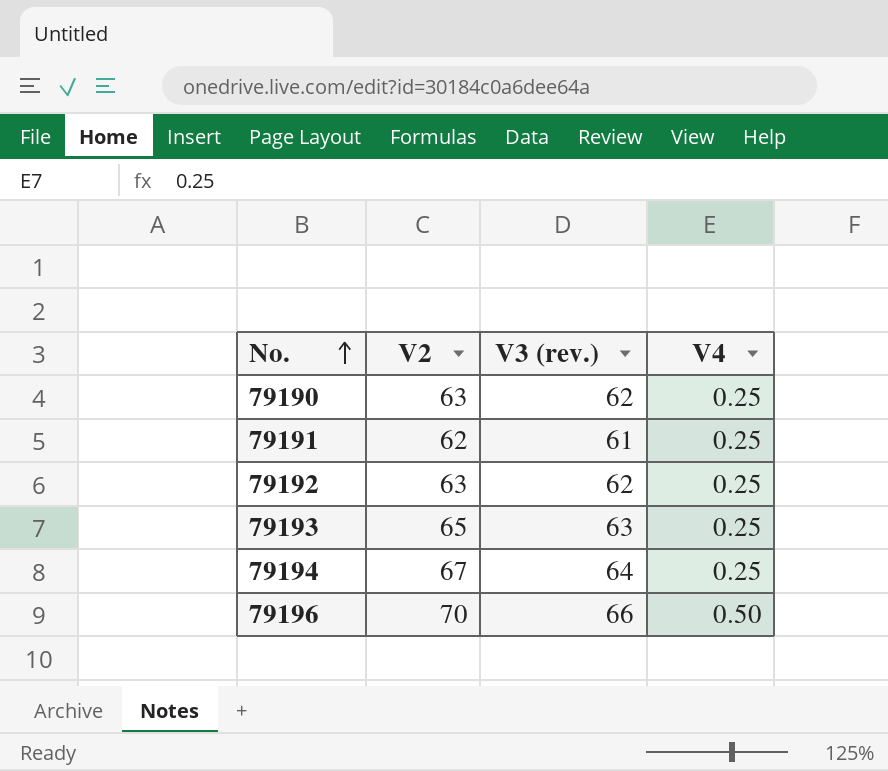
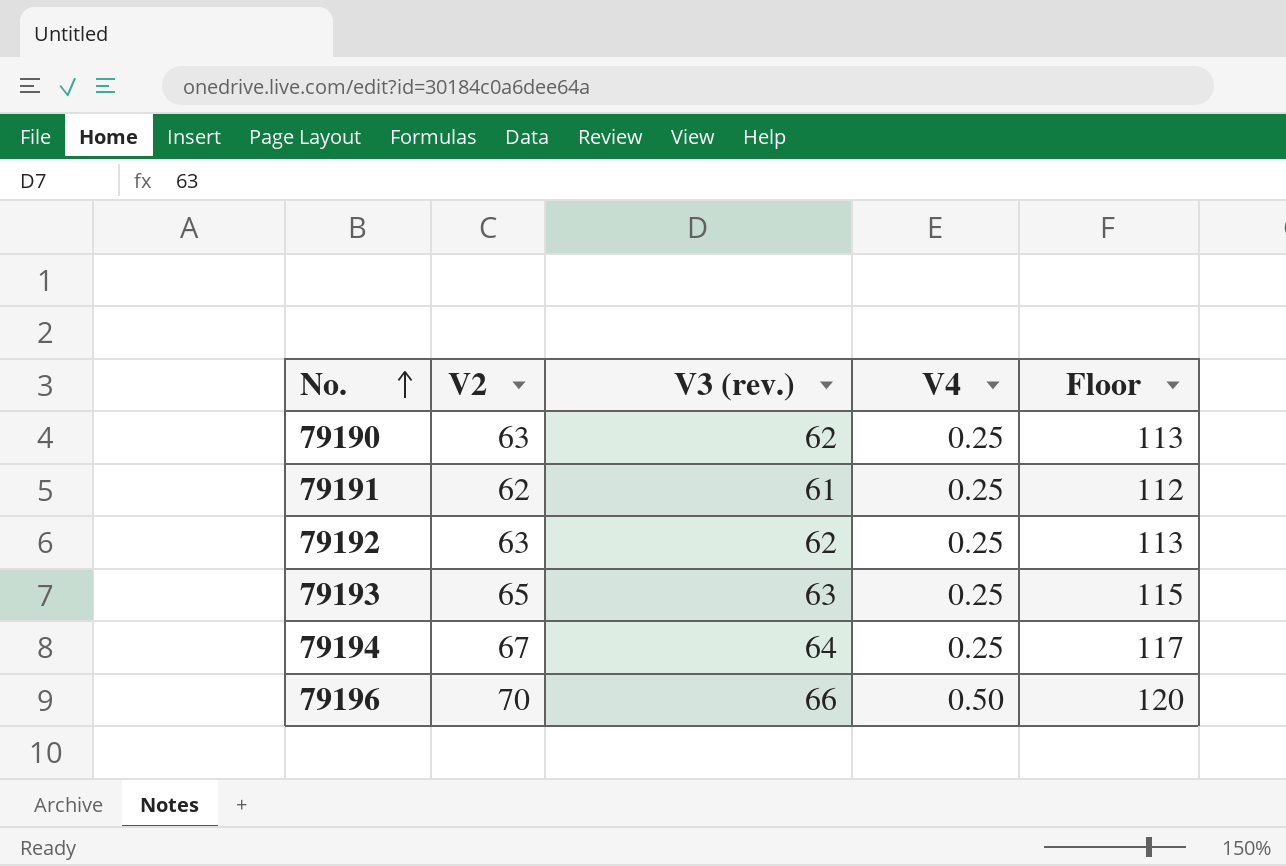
column Floor | formula: none -> [V2] + 50

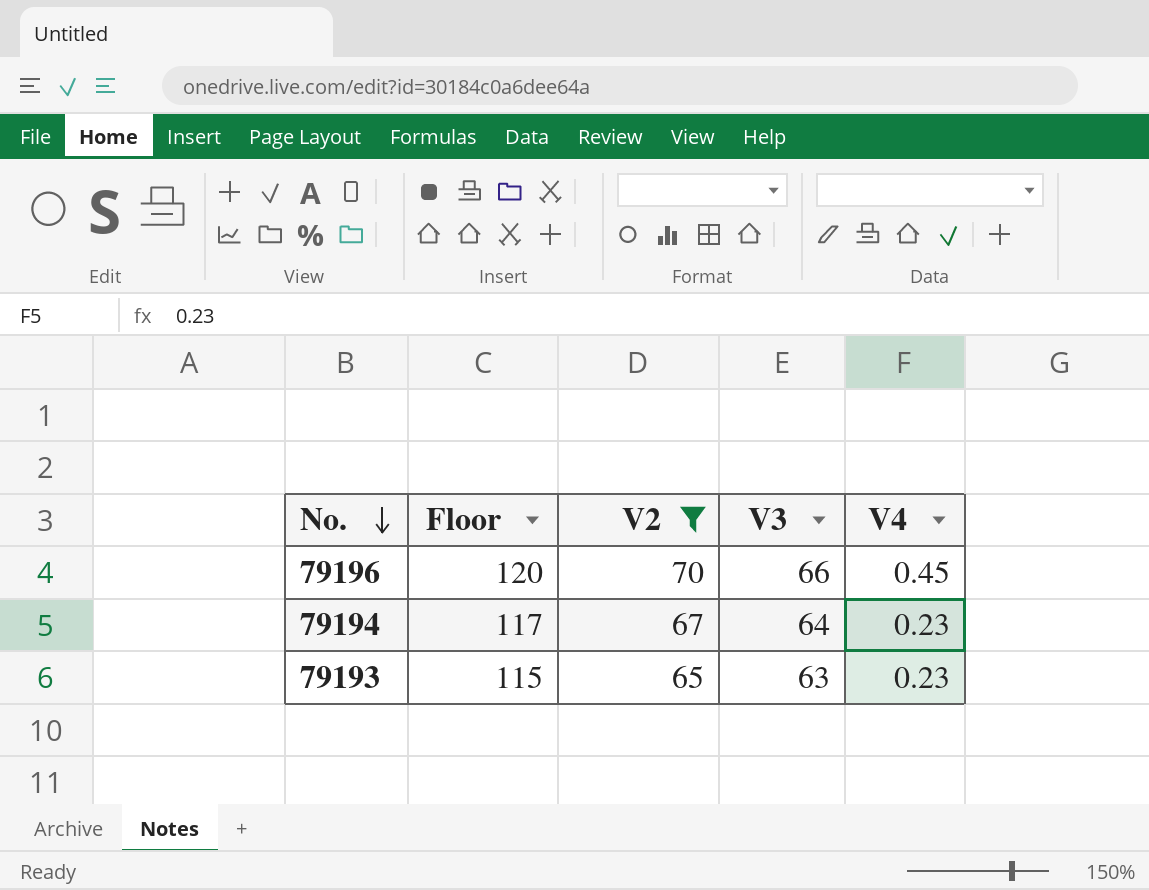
filter: none -> V2 >= 65
row order: No. ascending -> No. descending
column Floor | position: 5 -> 2
column name: V3 (rev.) -> V3
79196 | V4: 0.50 -> 0.45
79194 | V4: 0.25 -> 0.23
79193 | V4: 0.25 -> 0.23

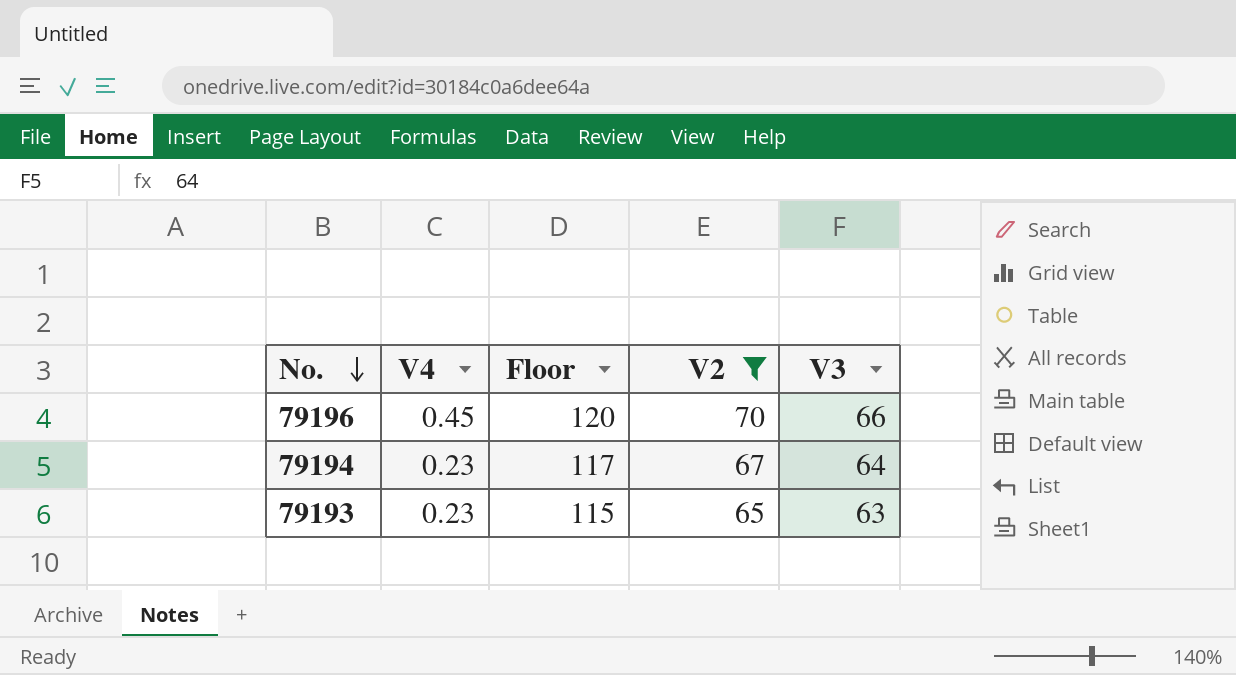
column V4 | position: 5 -> 2

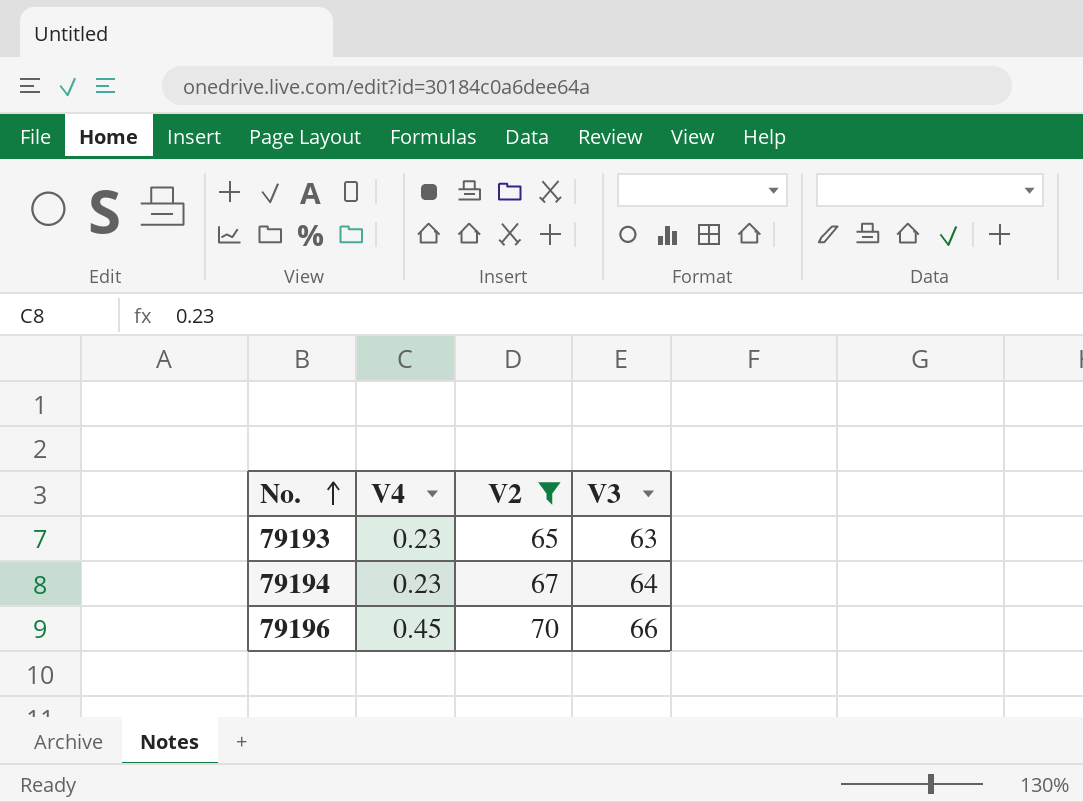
row order: No. descending -> No. ascending
column Floor | formula: [V2] + 50 -> none

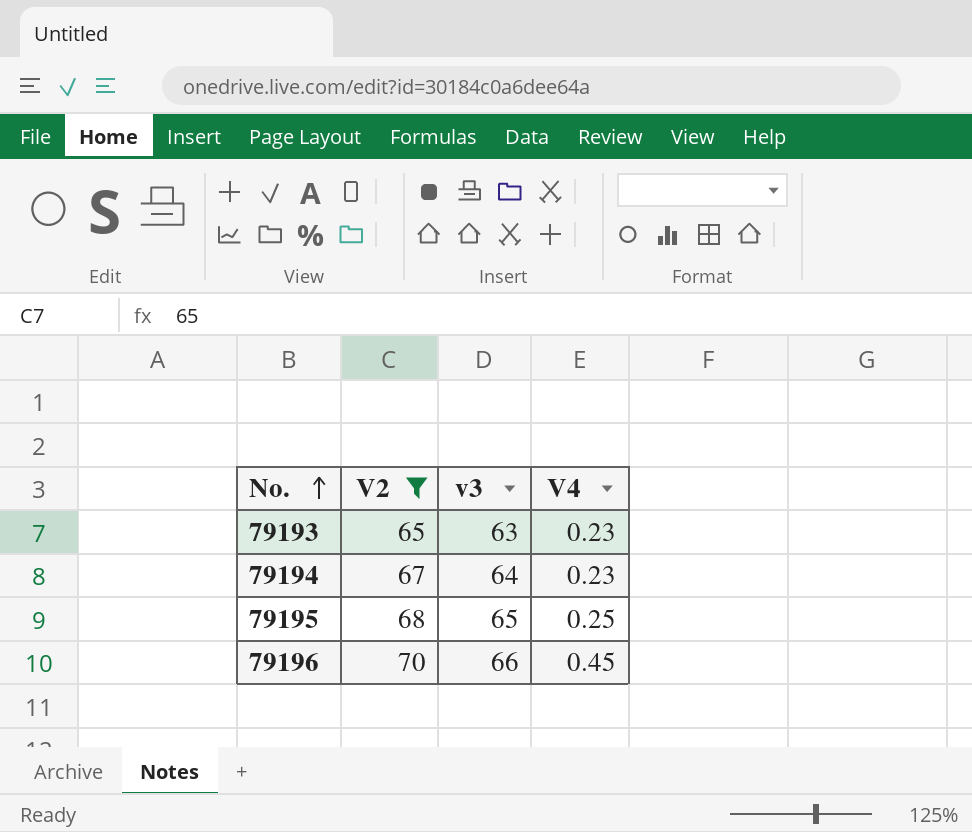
column name: V3 -> v3
column V4 | position: 2 -> 4
row 79195: none -> 68 | 65 | 0.25

